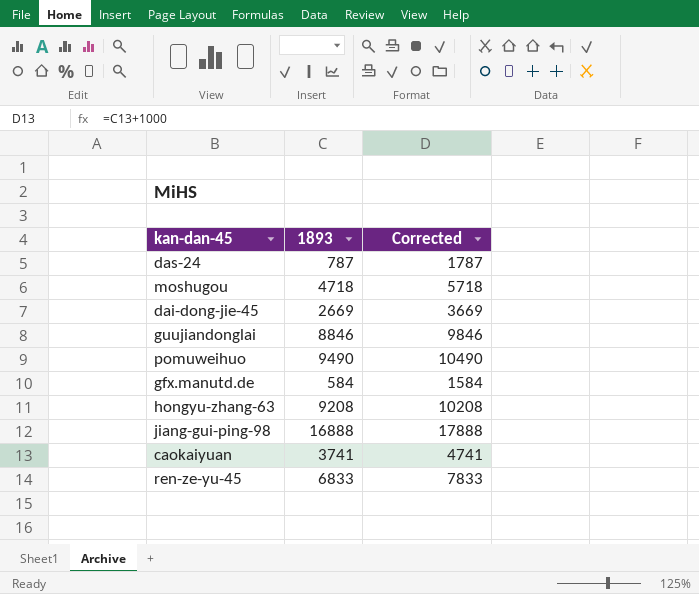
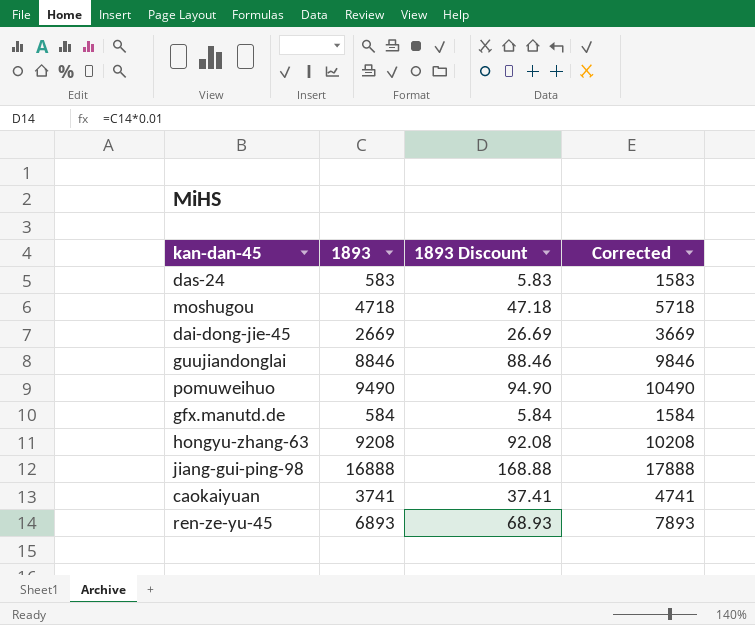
column 1893 Discount | formula: none -> [1893] * 0.01
das-24 | 1893: 787 -> 583
das-24 | Corrected: 1787 -> 1583
ren-ze-yu-45 | 1893: 6833 -> 6893
ren-ze-yu-45 | Corrected: 7833 -> 7893

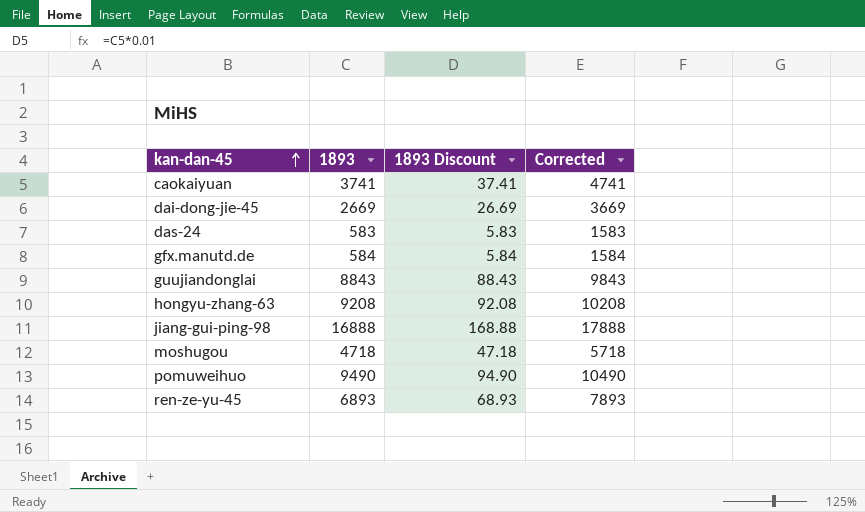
row order: none -> kan-dan-45 ascending
guujiandonglai | 1893: 8846 -> 8843
guujiandonglai | 1893 Discount: 88.46 -> 88.43
guujiandonglai | Corrected: 9846 -> 9843

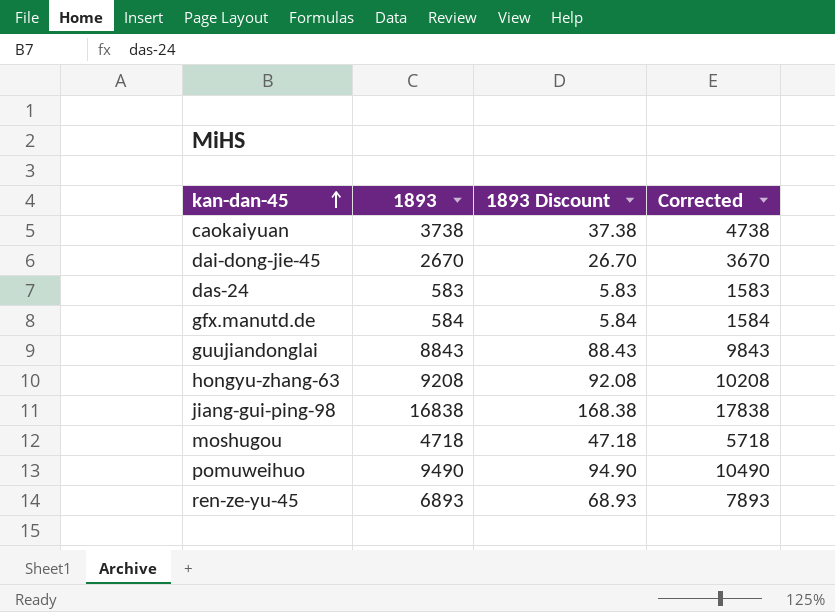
caokaiyuan | 1893: 3741 -> 3738
caokaiyuan | 1893 Discount: 37.41 -> 37.38
caokaiyuan | Corrected: 4741 -> 4738
dai-dong-jie-45 | 1893: 2669 -> 2670
dai-dong-jie-45 | 1893 Discount: 26.69 -> 26.70
dai-dong-jie-45 | Corrected: 3669 -> 3670
jiang-gui-ping-98 | 1893: 16888 -> 16838
jiang-gui-ping-98 | 1893 Discount: 168.88 -> 168.38
jiang-gui-ping-98 | Corrected: 17888 -> 17838

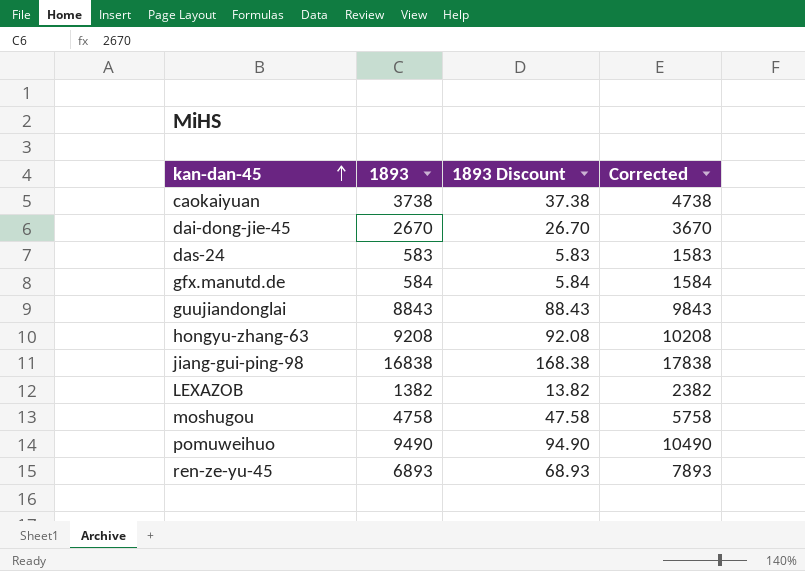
row LEXAZOB: none -> 1382 | 13.82 | 2382
moshugou | 1893: 4718 -> 4758
moshugou | 1893 Discount: 47.18 -> 47.58
moshugou | Corrected: 5718 -> 5758

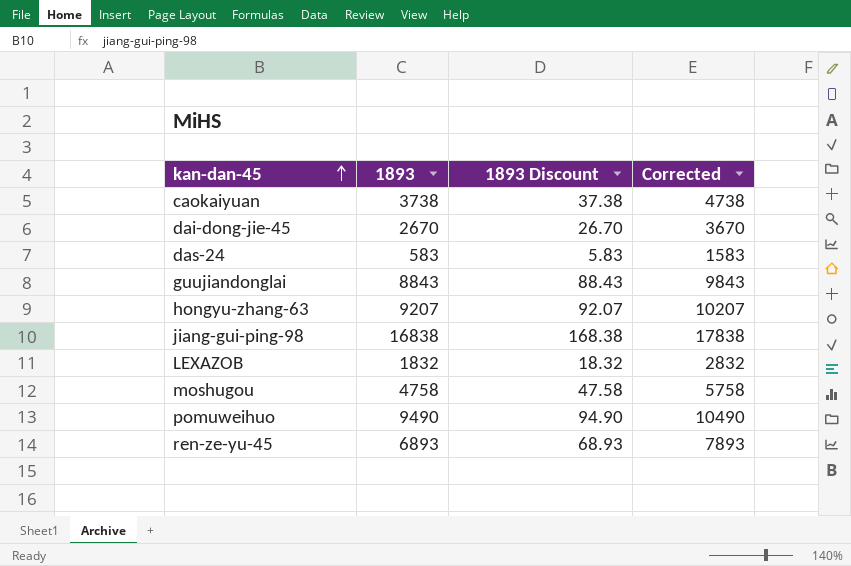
row gfx.manutd.de: 584 | 5.84 | 1584 -> none
hongyu-zhang-63 | 1893: 9208 -> 9207
hongyu-zhang-63 | 1893 Discount: 92.08 -> 92.07
hongyu-zhang-63 | Corrected: 10208 -> 10207
LEXAZOB | 1893: 1382 -> 1832
LEXAZOB | 1893 Discount: 13.82 -> 18.32
LEXAZOB | Corrected: 2382 -> 2832

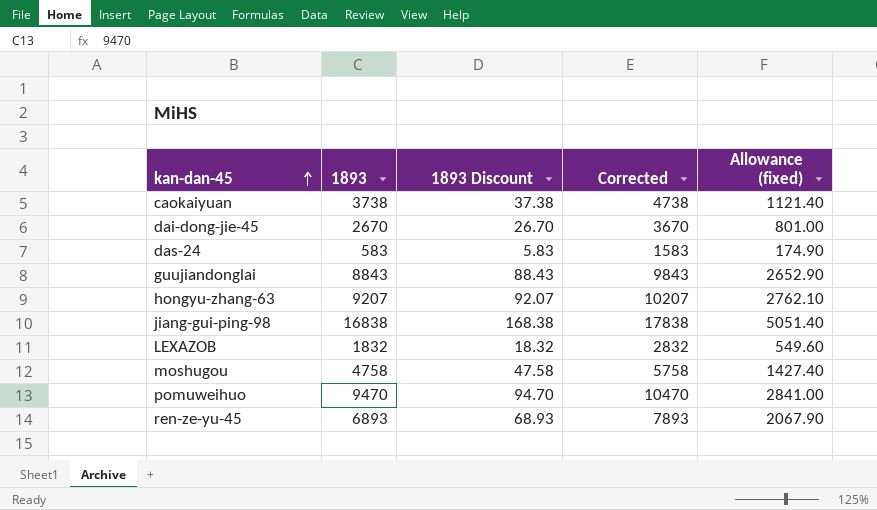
column Allowance (fixed) | formula: none -> [1893] * 0.3
pomuweihuo | 1893: 9490 -> 9470
pomuweihuo | 1893 Discount: 94.90 -> 94.70
pomuweihuo | Corrected: 10490 -> 10470

